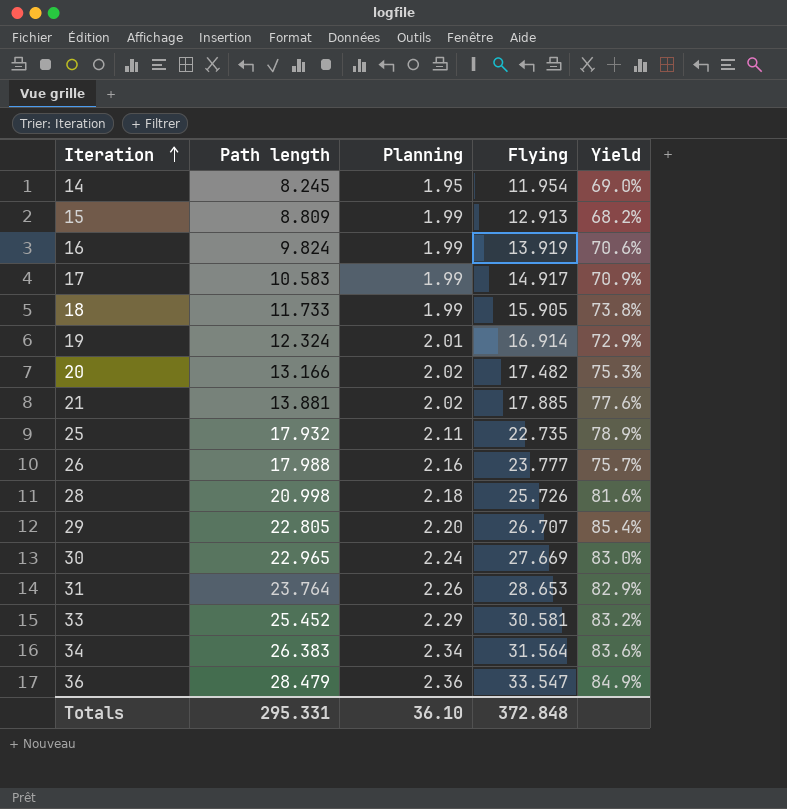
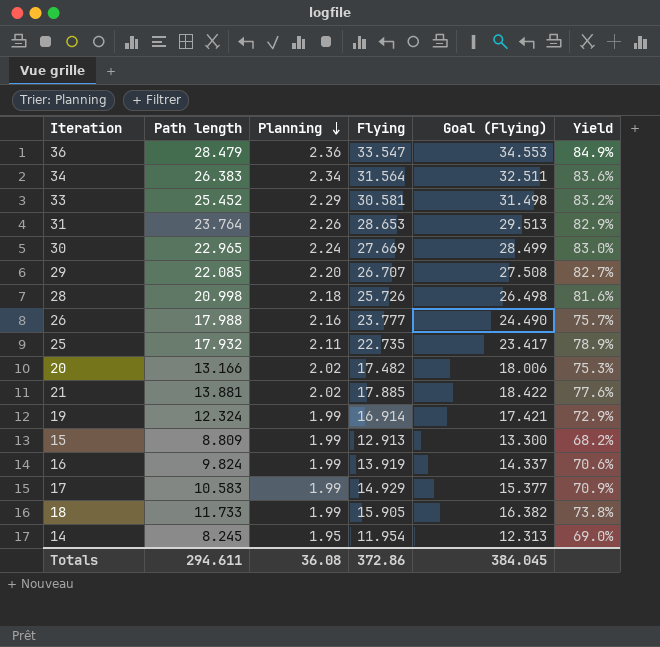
row order: Iteration ascending -> Planning descending
column Goal (Flying) | formula: none -> [Flying] * 1.03
29 | Path length: 22.805 -> 22.085
29 | Yield: 85.4% -> 82.7%
19 | Planning: 2.01 -> 1.99
17 | Flying: 14.917 -> 14.929
Totals | Path length: 295.331 -> 294.611
Totals | Planning: 36.10 -> 36.08
Totals | Flying: 372.848 -> 372.86

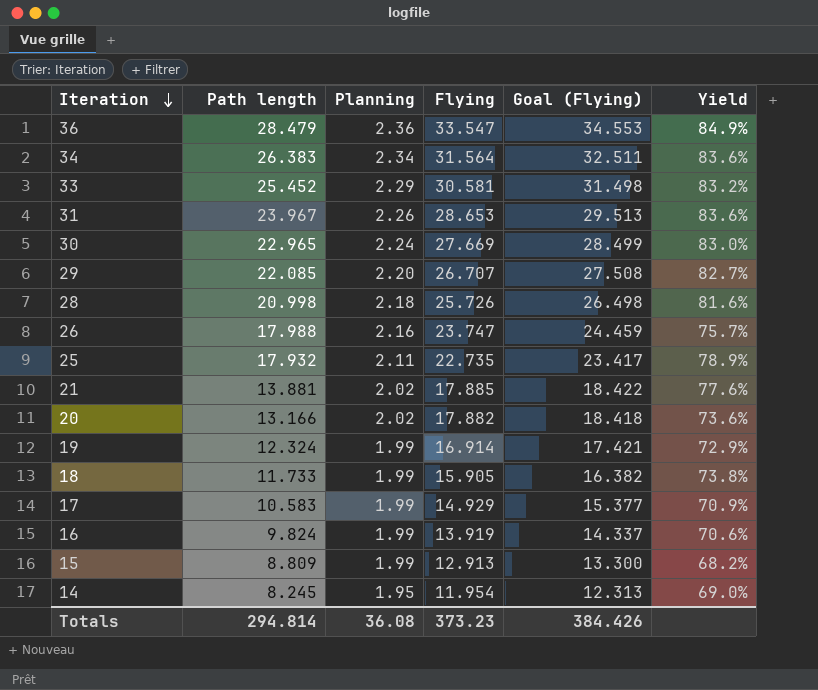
row order: Planning descending -> Iteration descending
31 | Path length: 23.764 -> 23.967
31 | Yield: 82.9% -> 83.6%
26 | Flying: 23.777 -> 23.747
26 | Goal (Flying): 24.490 -> 24.459
20 | Flying: 17.482 -> 17.882
20 | Goal (Flying): 18.006 -> 18.418
20 | Yield: 75.3% -> 73.6%
Totals | Path length: 294.611 -> 294.814
Totals | Flying: 372.86 -> 373.23
Totals | Goal (Flying): 384.045 -> 384.426

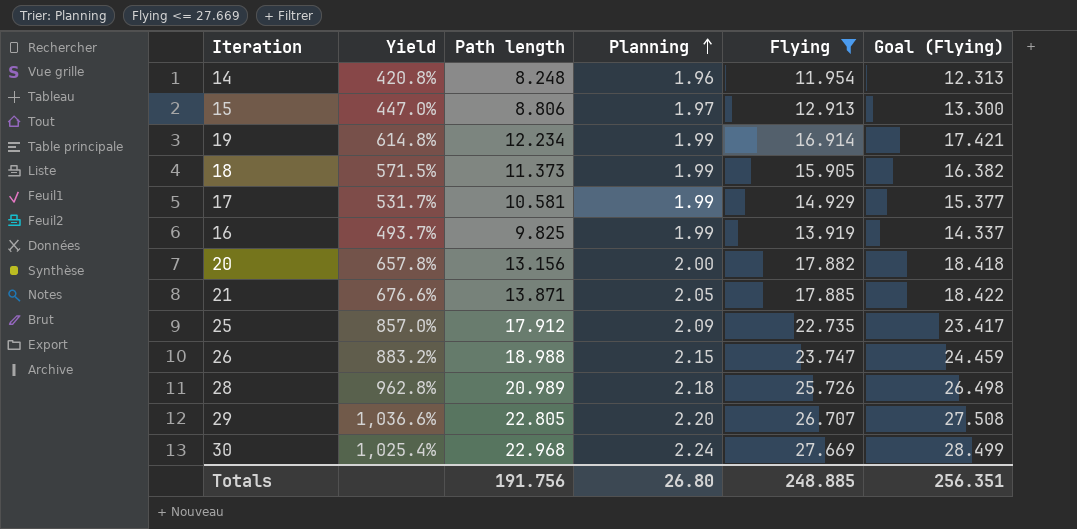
filter: none -> Flying <= 27.669
row order: Iteration descending -> Planning ascending
column Yield | formula: [Path length] / [Flying] -> [Path length] / [Planning]
column Yield | position: 6 -> 2
14 | Path length: 8.245 -> 8.248
14 | Planning: 1.95 -> 1.96
15 | Path length: 8.809 -> 8.806
15 | Planning: 1.99 -> 1.97
19 | Path length: 12.324 -> 12.234
18 | Path length: 11.733 -> 11.373
17 | Path length: 10.583 -> 10.581
16 | Path length: 9.824 -> 9.825
20 | Path length: 13.166 -> 13.156
20 | Planning: 2.02 -> 2.00
21 | Path length: 13.881 -> 13.871
21 | Planning: 2.02 -> 2.05
25 | Path length: 17.932 -> 17.912
25 | Planning: 2.11 -> 2.09
26 | Path length: 17.988 -> 18.988
26 | Planning: 2.16 -> 2.15
28 | Path length: 20.998 -> 20.989
29 | Path length: 22.085 -> 22.805
30 | Path length: 22.965 -> 22.968
Totals | Path length: 294.814 -> 191.756
Totals | Planning: 36.08 -> 26.80
Totals | Flying: 373.23 -> 248.885
Totals | Goal (Flying): 384.426 -> 256.351

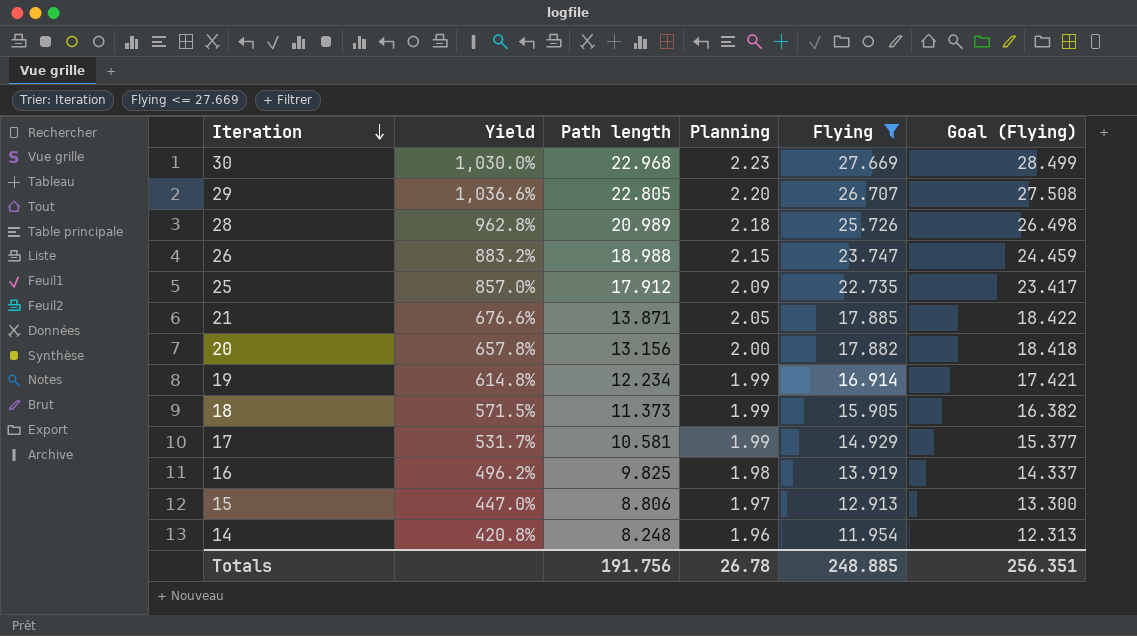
row order: Planning ascending -> Iteration descending
30 | Yield: 1,025.4% -> 1,030.0%
30 | Planning: 2.24 -> 2.23
16 | Yield: 493.7% -> 496.2%
16 | Planning: 1.99 -> 1.98
Totals | Planning: 26.80 -> 26.78

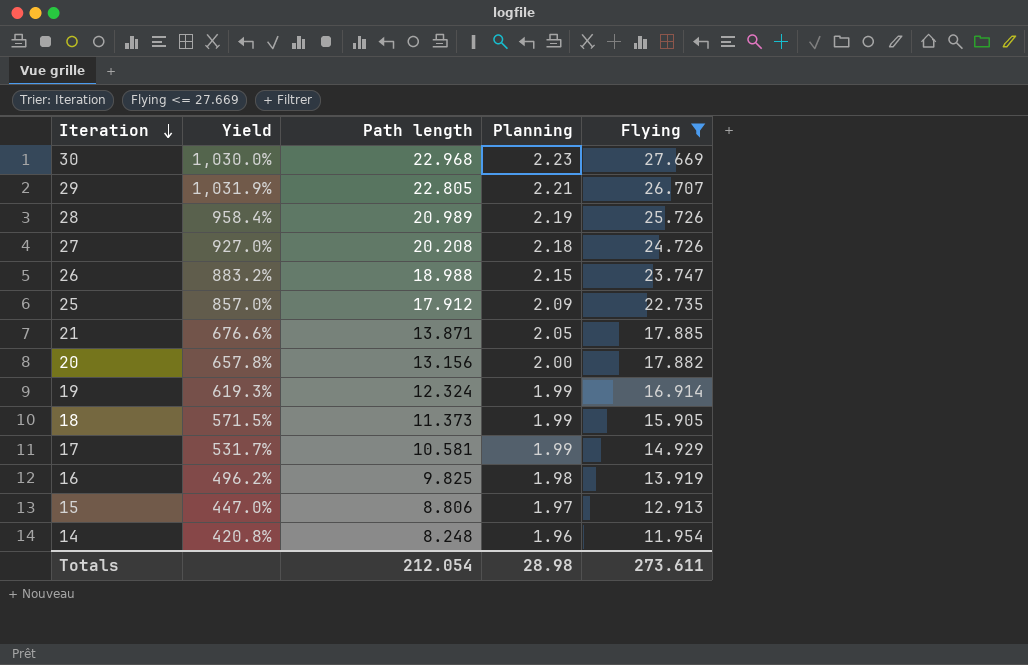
column Goal (Flying) | formula: [Flying] * 1.03 -> none
29 | Yield: 1,036.6% -> 1,031.9%
29 | Planning: 2.20 -> 2.21
28 | Yield: 962.8% -> 958.4%
28 | Planning: 2.18 -> 2.19
row 27: none -> 927.0% | 20.208 | 2.18 | 24.726
19 | Yield: 614.8% -> 619.3%
19 | Path length: 12.234 -> 12.324
Totals | Path length: 191.756 -> 212.054
Totals | Planning: 26.78 -> 28.98
Totals | Flying: 248.885 -> 273.611

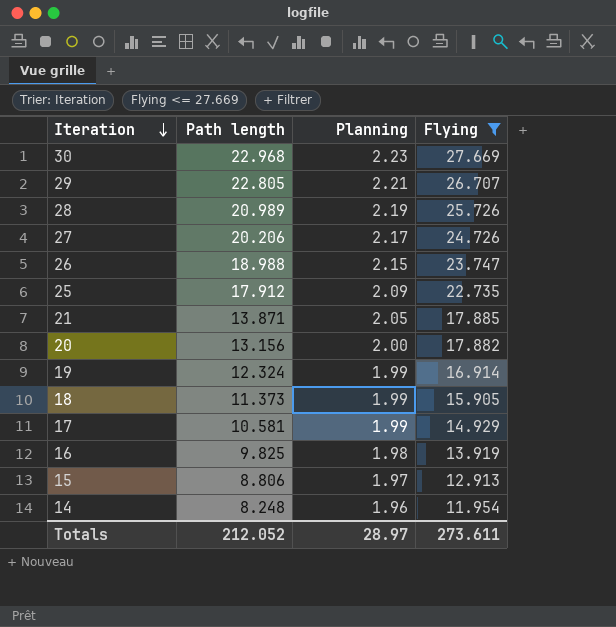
column Yield | formula: [Path length] / [Planning] -> none
27 | Path length: 20.208 -> 20.206
27 | Planning: 2.18 -> 2.17
Totals | Path length: 212.054 -> 212.052
Totals | Planning: 28.98 -> 28.97

